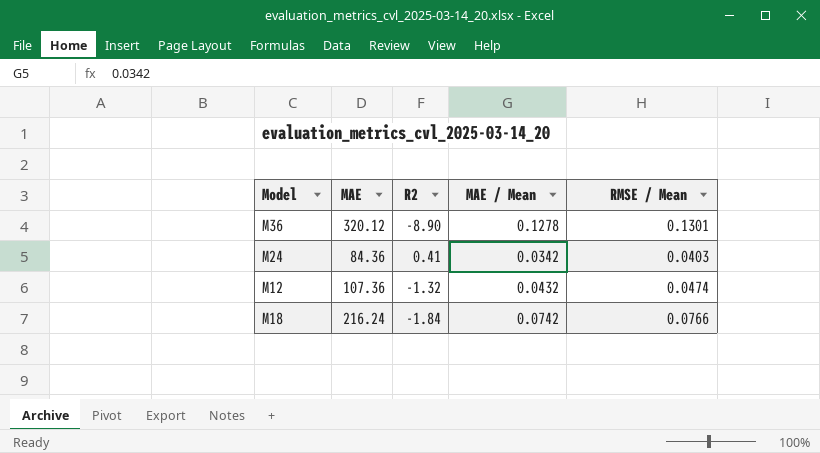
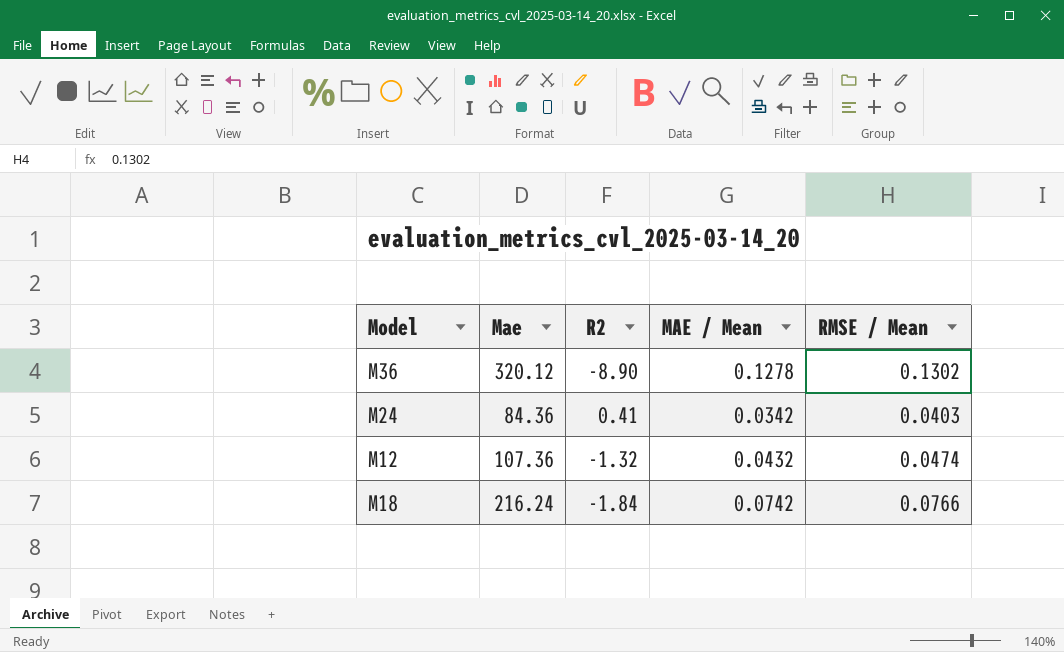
column name: MAE -> Mae
M36 | RMSE / Mean: 0.1301 -> 0.1302

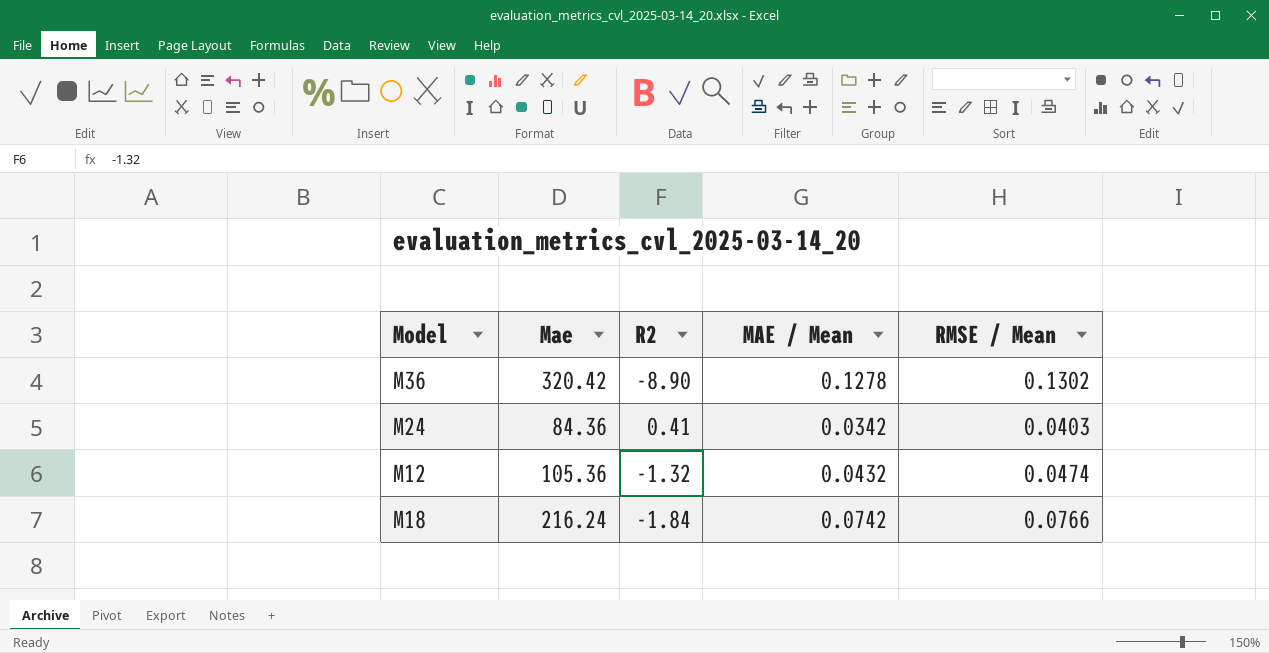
M36 | Mae: 320.12 -> 320.42
M12 | Mae: 107.36 -> 105.36

